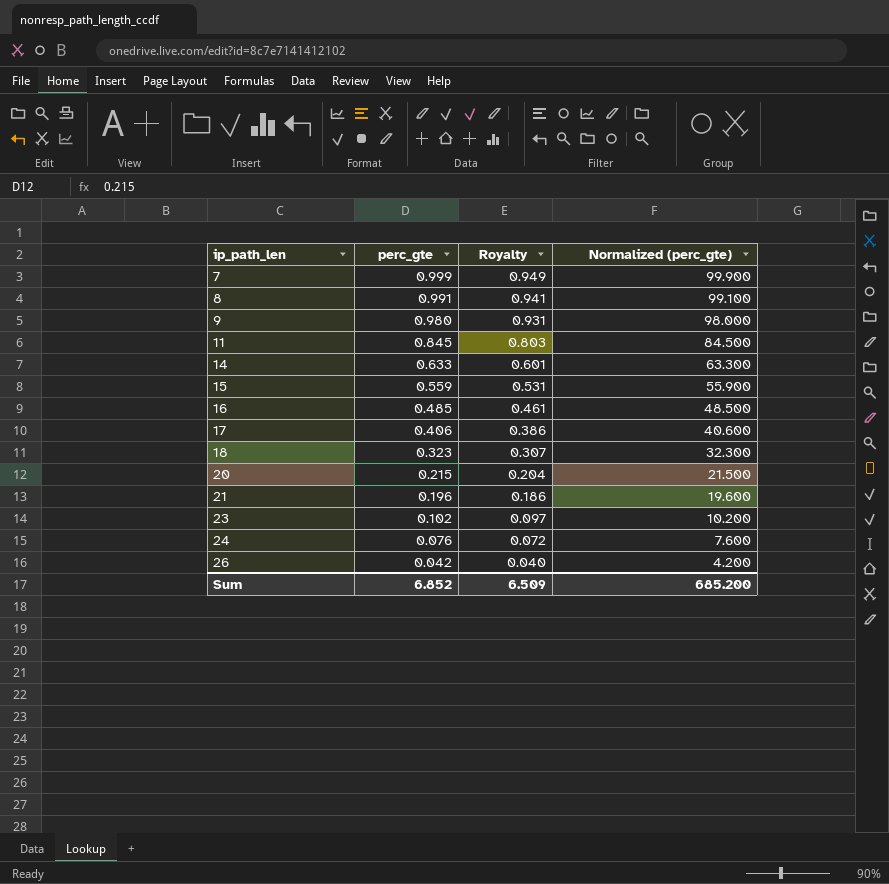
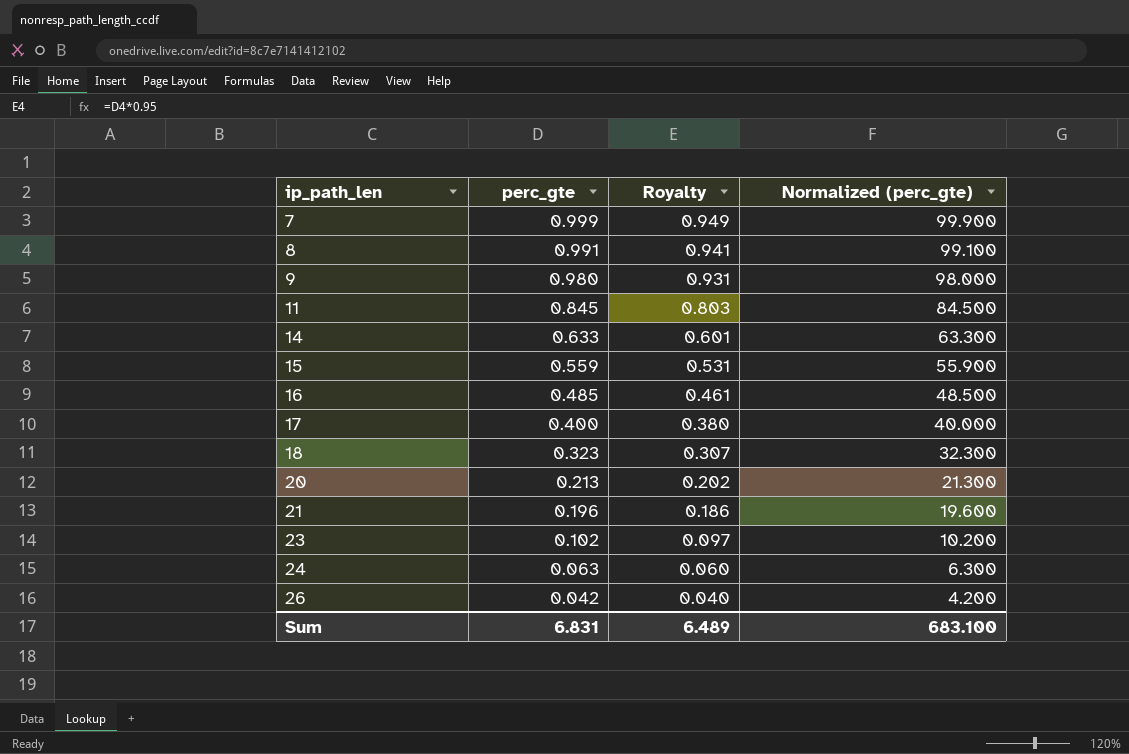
17 | perc_gte: 0.406 -> 0.400
17 | Royalty: 0.386 -> 0.380
17 | Normalized (perc_gte): 40.600 -> 40.000
20 | perc_gte: 0.215 -> 0.213
20 | Royalty: 0.204 -> 0.202
20 | Normalized (perc_gte): 21.500 -> 21.300
24 | perc_gte: 0.076 -> 0.063
24 | Royalty: 0.072 -> 0.060
24 | Normalized (perc_gte): 7.600 -> 6.300
Sum | perc_gte: 6.852 -> 6.831
Sum | Royalty: 6.509 -> 6.489
Sum | Normalized (perc_gte): 685.200 -> 683.100

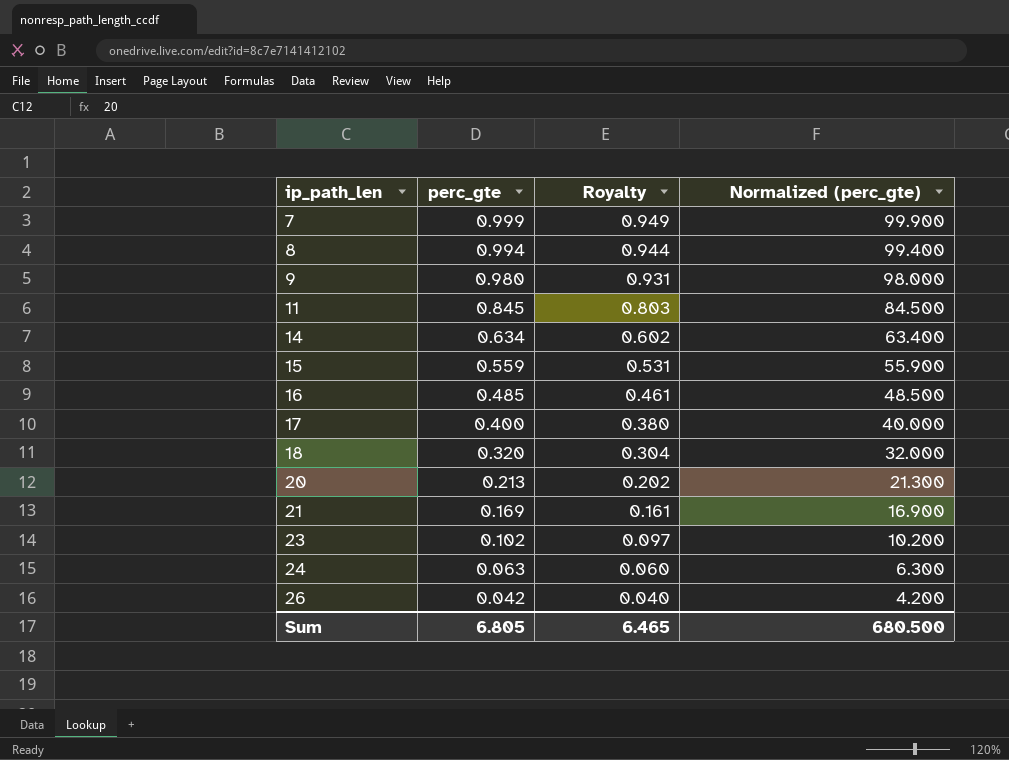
8 | perc_gte: 0.991 -> 0.994
8 | Royalty: 0.941 -> 0.944
8 | Normalized (perc_gte): 99.100 -> 99.400
14 | perc_gte: 0.633 -> 0.634
14 | Royalty: 0.601 -> 0.602
14 | Normalized (perc_gte): 63.300 -> 63.400
18 | perc_gte: 0.323 -> 0.320
18 | Royalty: 0.307 -> 0.304
18 | Normalized (perc_gte): 32.300 -> 32.000
21 | perc_gte: 0.196 -> 0.169
21 | Royalty: 0.186 -> 0.161
21 | Normalized (perc_gte): 19.600 -> 16.900
Sum | perc_gte: 6.831 -> 6.805
Sum | Royalty: 6.489 -> 6.465
Sum | Normalized (perc_gte): 683.100 -> 680.500

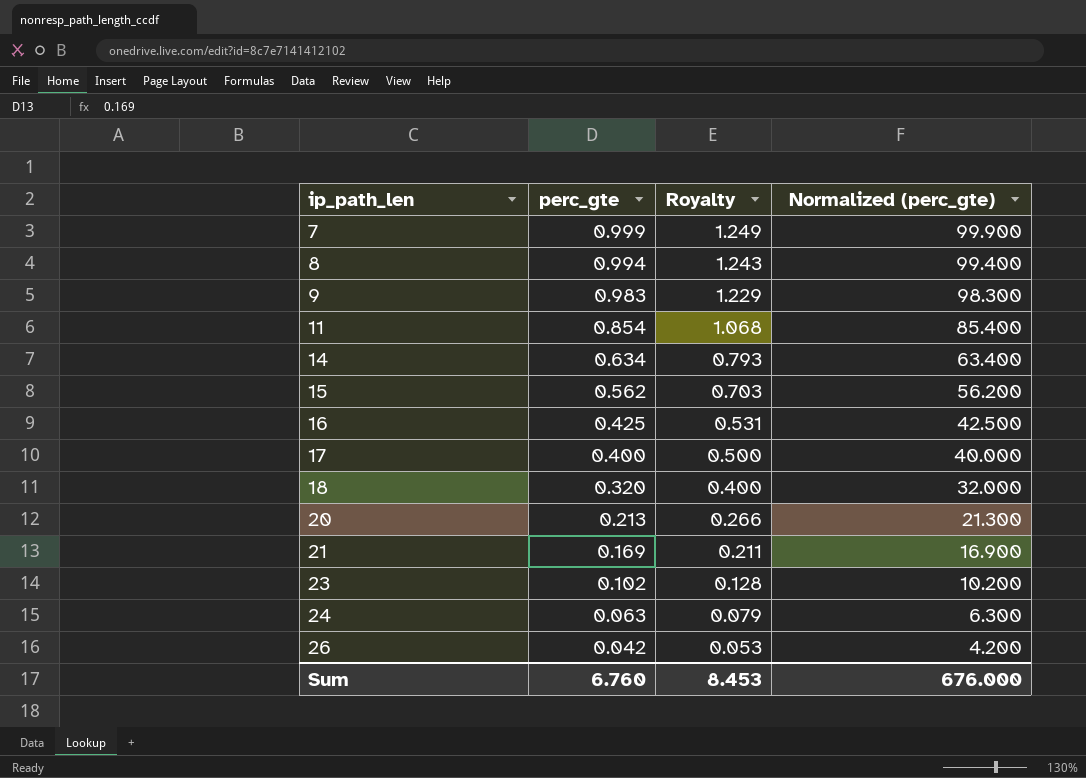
column Royalty | formula: [perc_gte] * 0.95 -> [perc_gte] * 1.25
9 | perc_gte: 0.980 -> 0.983
9 | Normalized (perc_gte): 98.000 -> 98.300
11 | perc_gte: 0.845 -> 0.854
11 | Normalized (perc_gte): 84.500 -> 85.400
15 | perc_gte: 0.559 -> 0.562
15 | Normalized (perc_gte): 55.900 -> 56.200
16 | perc_gte: 0.485 -> 0.425
16 | Normalized (perc_gte): 48.500 -> 42.500
Sum | perc_gte: 6.805 -> 6.760
Sum | Royalty: 6.465 -> 8.453
Sum | Normalized (perc_gte): 680.500 -> 676.000

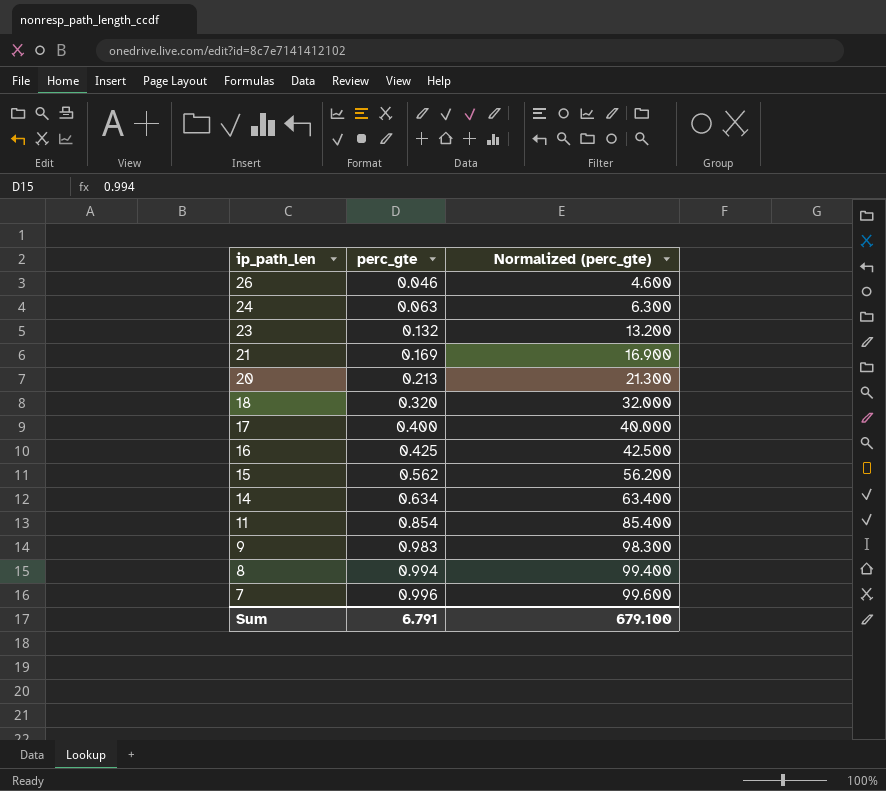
row order: ip_path_len ascending -> ip_path_len descending
column Royalty | formula: [perc_gte] * 1.25 -> none
26 | perc_gte: 0.042 -> 0.046
26 | Normalized (perc_gte): 4.200 -> 4.600
23 | perc_gte: 0.102 -> 0.132
23 | Normalized (perc_gte): 10.200 -> 13.200
7 | perc_gte: 0.999 -> 0.996
7 | Normalized (perc_gte): 99.900 -> 99.600
Sum | perc_gte: 6.760 -> 6.791
Sum | Normalized (perc_gte): 676.000 -> 679.100

